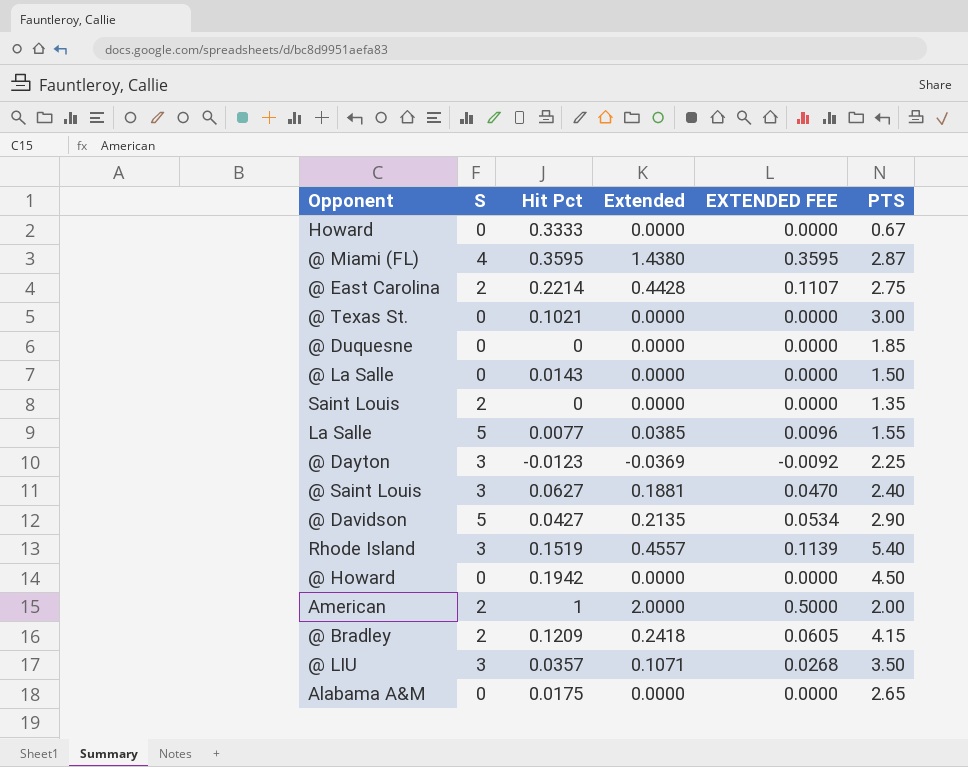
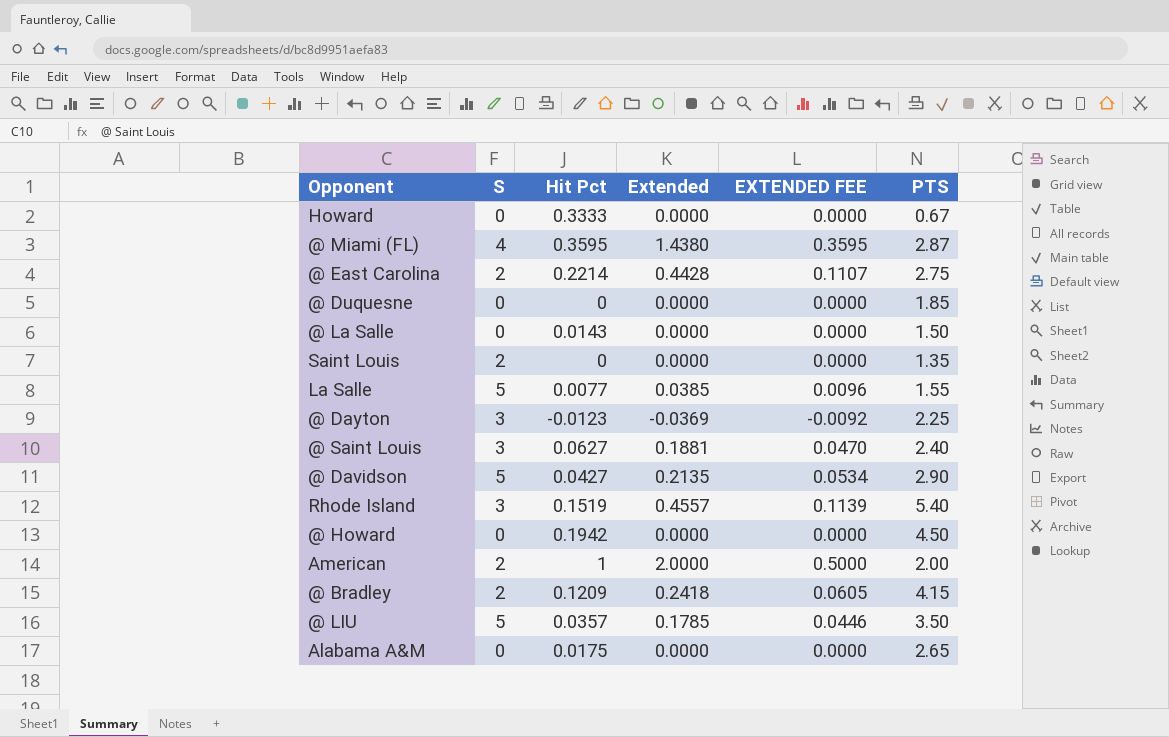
row @ Texas St.: 0 | 0.1021 | 0.0000 | 0.0000 | 3.00 -> none
@ LIU | S: 3 -> 5
@ LIU | Extended: 0.1071 -> 0.1785
@ LIU | EXTENDED FEE: 0.0268 -> 0.0446

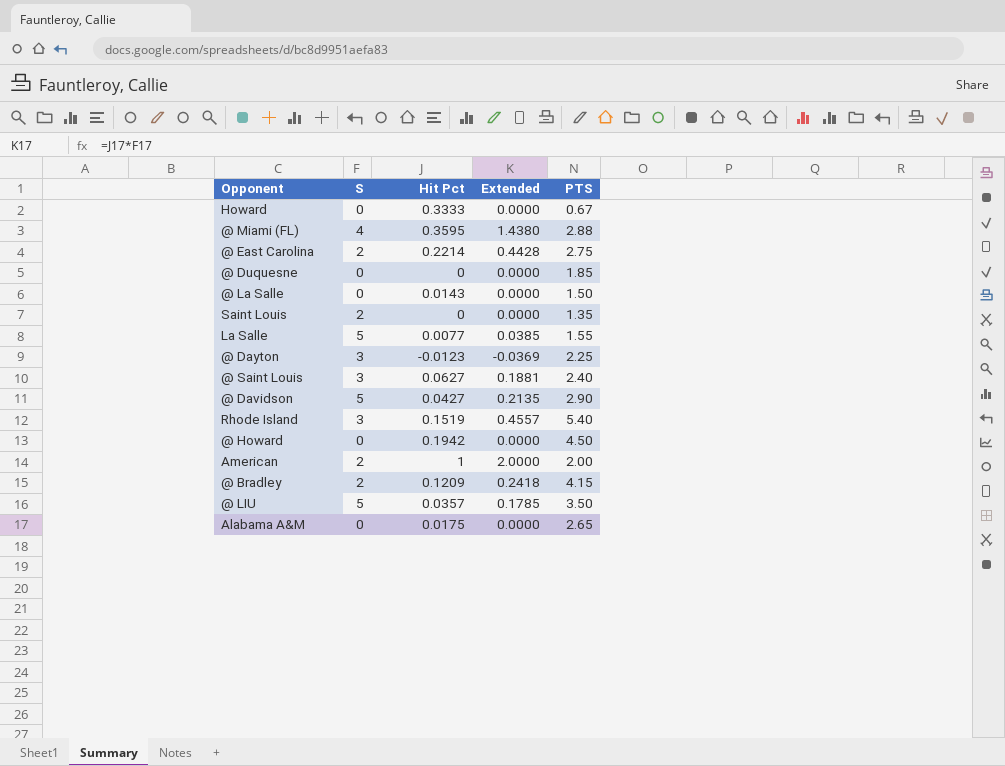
column EXTENDED FEE | formula: [Extended] * 0.25 -> none
@ Miami (FL) | PTS: 2.87 -> 2.88

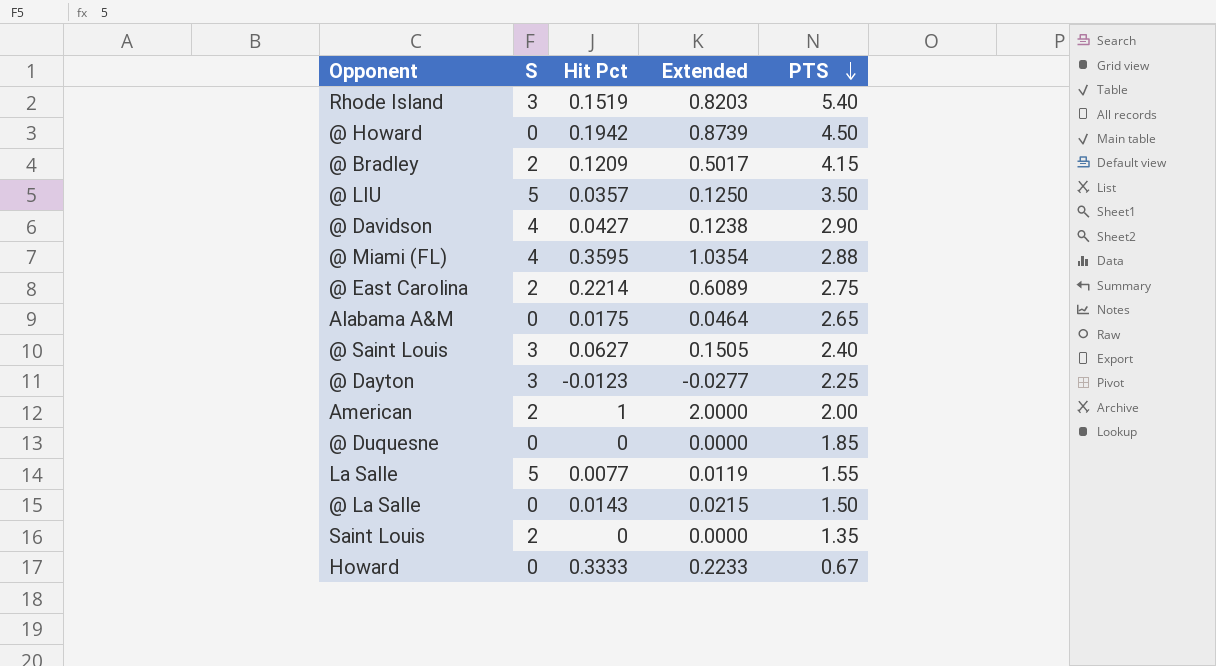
row order: none -> PTS descending
column Extended | formula: [S] * [Hit Pct] -> [Hit Pct] * [PTS]
@ Davidson | S: 5 -> 4

